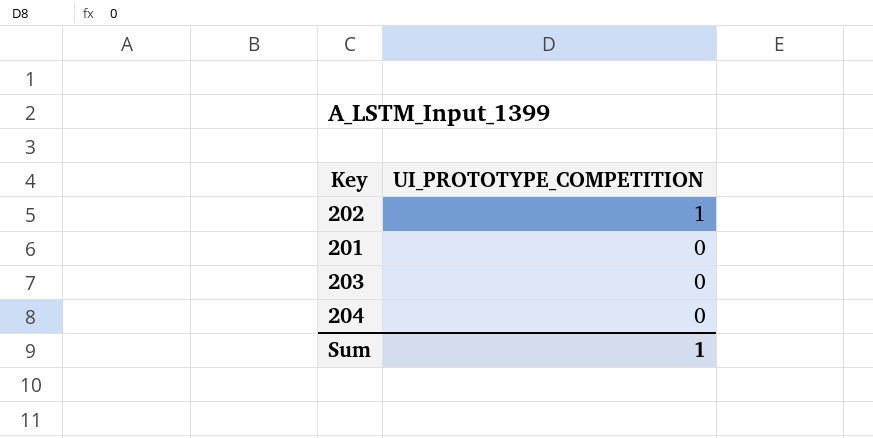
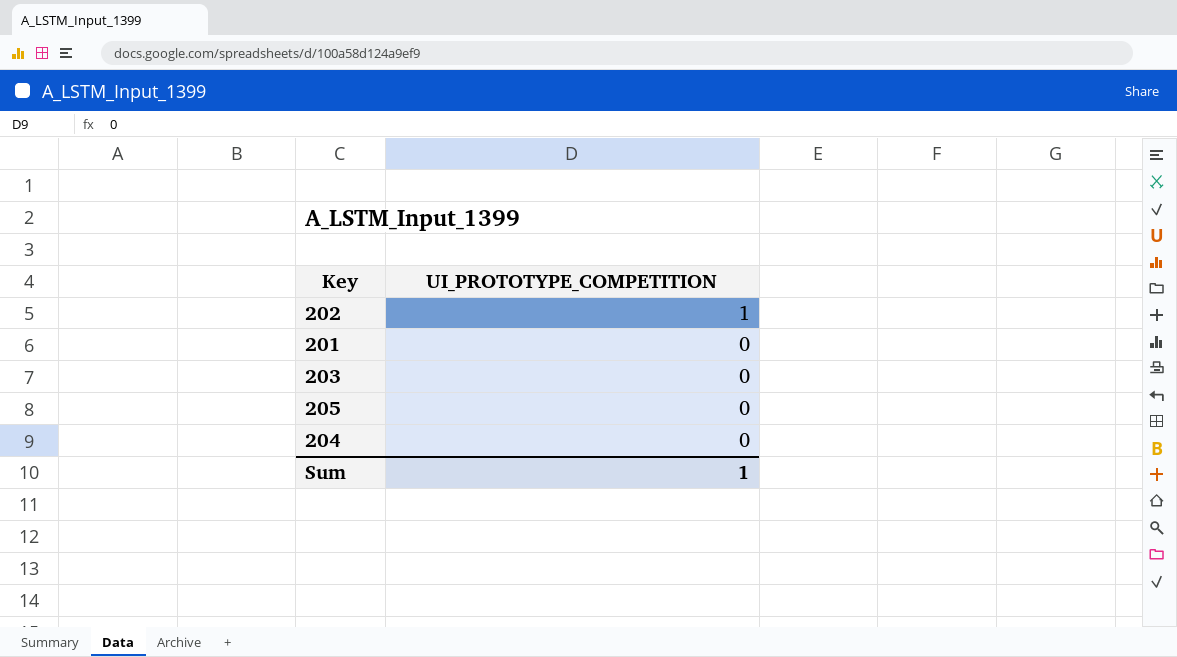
row 205: none -> 0

